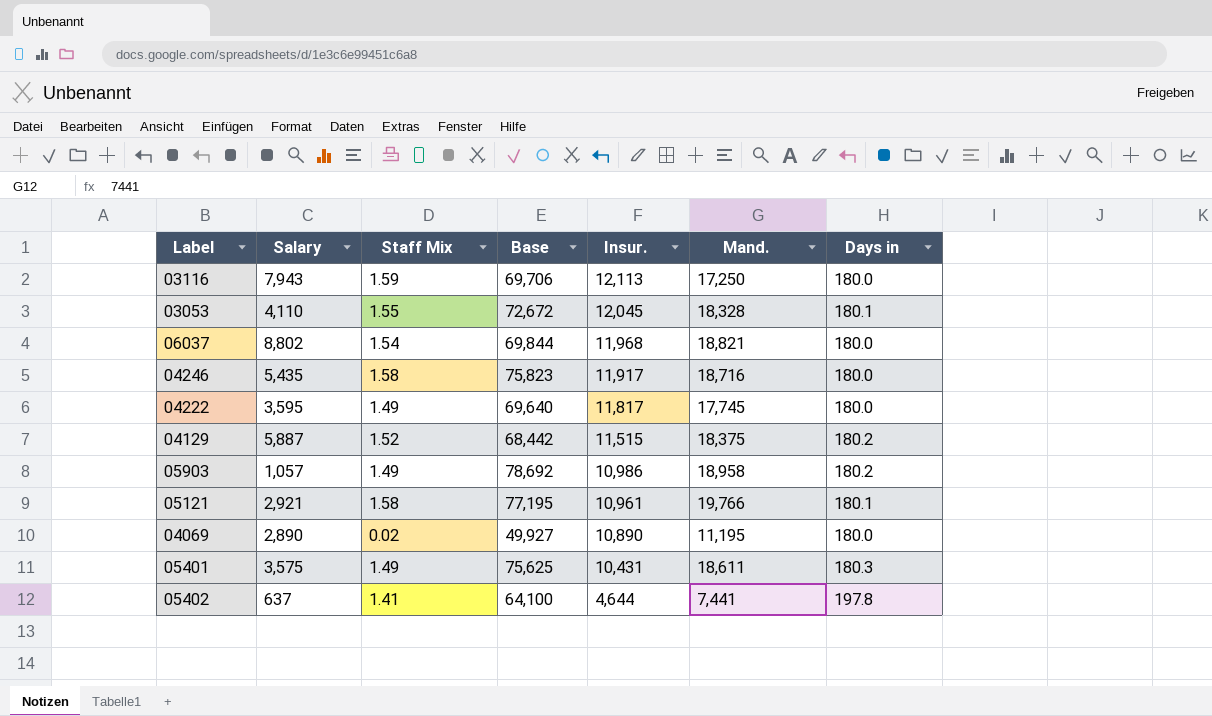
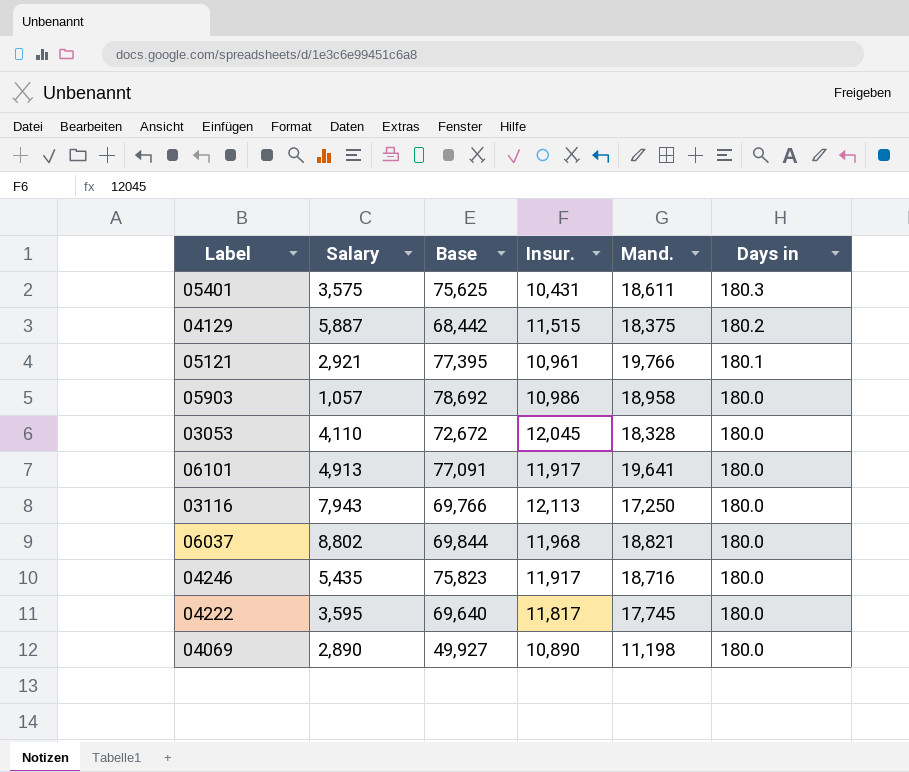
row order: Insur. descending -> Days in descending
column Staff Mix | position: 3 -> none
row 05402: 637 | 1.41 | 64,100 | 4,644 | 7,441 | 197.8 -> none
05121 | Base: 77,195 -> 77,395
05903 | Days in: 180.2 -> 180.0
03053 | Days in: 180.1 -> 180.0
row 06101: none -> 4,913 | 77,091 | 11,917 | 19,641 | 180.0
03116 | Base: 69,706 -> 69,766
04069 | Mand.: 11,195 -> 11,198

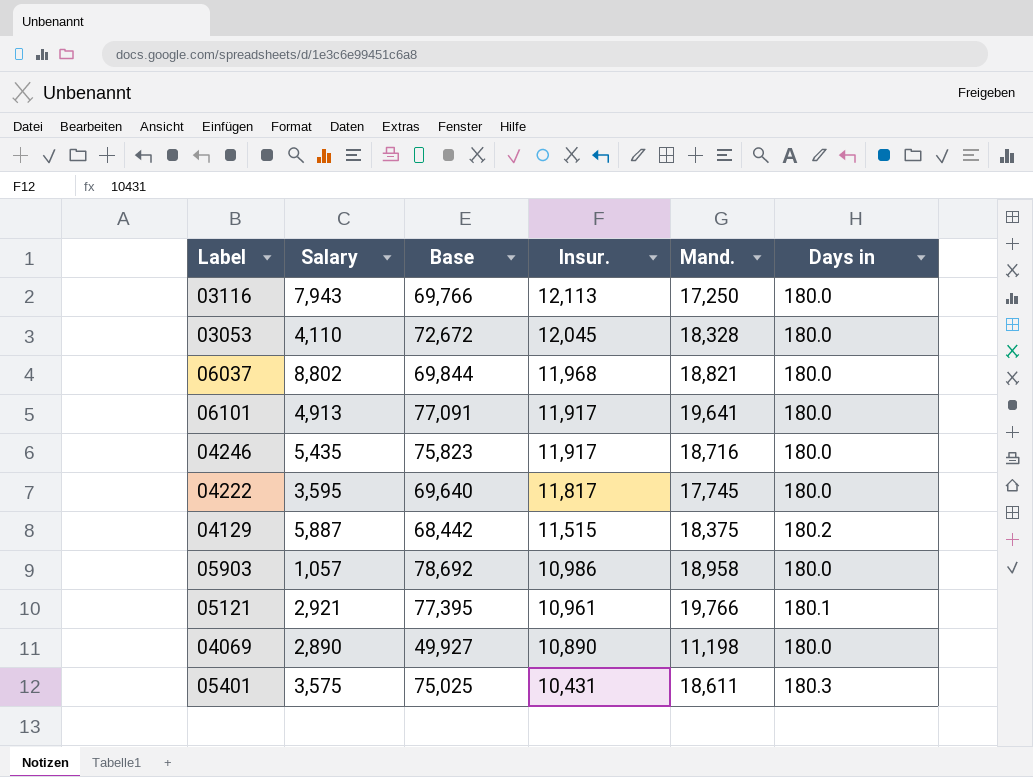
row order: Days in descending -> Insur. descending
05401 | Base: 75,625 -> 75,025

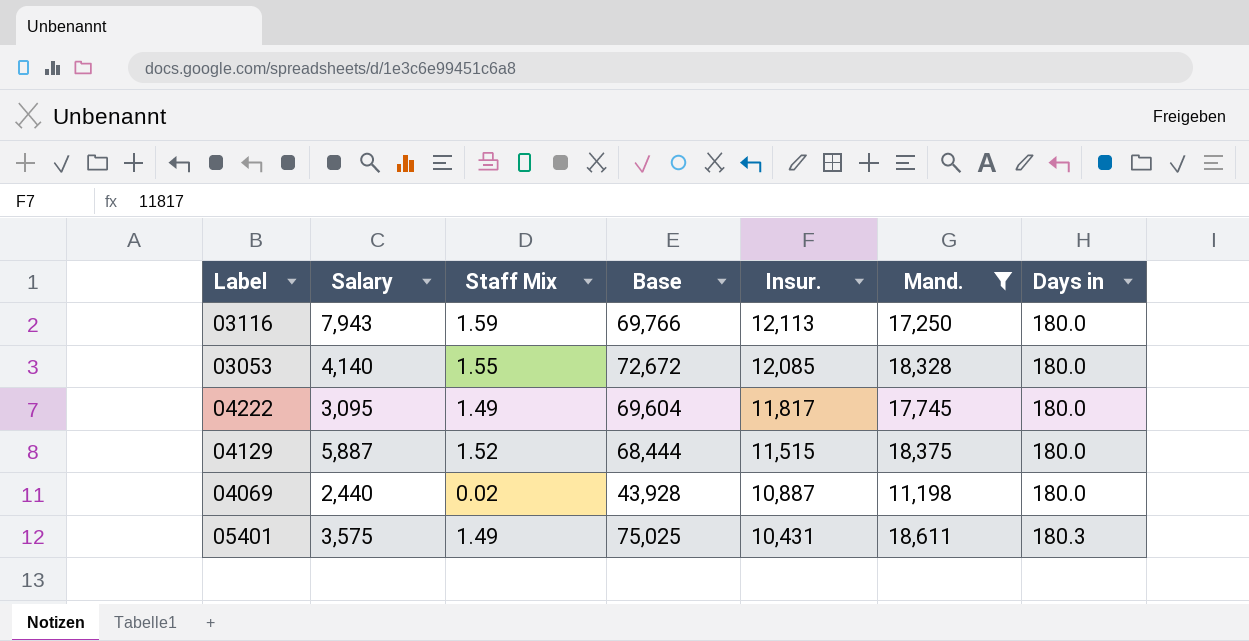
filter: none -> Mand. <= 18,611
column Staff Mix | position: none -> 3
03053 | Salary: 4,110 -> 4,140
03053 | Insur.: 12,045 -> 12,085
04222 | Salary: 3,595 -> 3,095
04222 | Base: 69,640 -> 69,604
04129 | Base: 68,442 -> 68,444
04129 | Days in: 180.2 -> 180.0
04069 | Salary: 2,890 -> 2,440
04069 | Base: 49,927 -> 43,928
04069 | Insur.: 10,890 -> 10,887

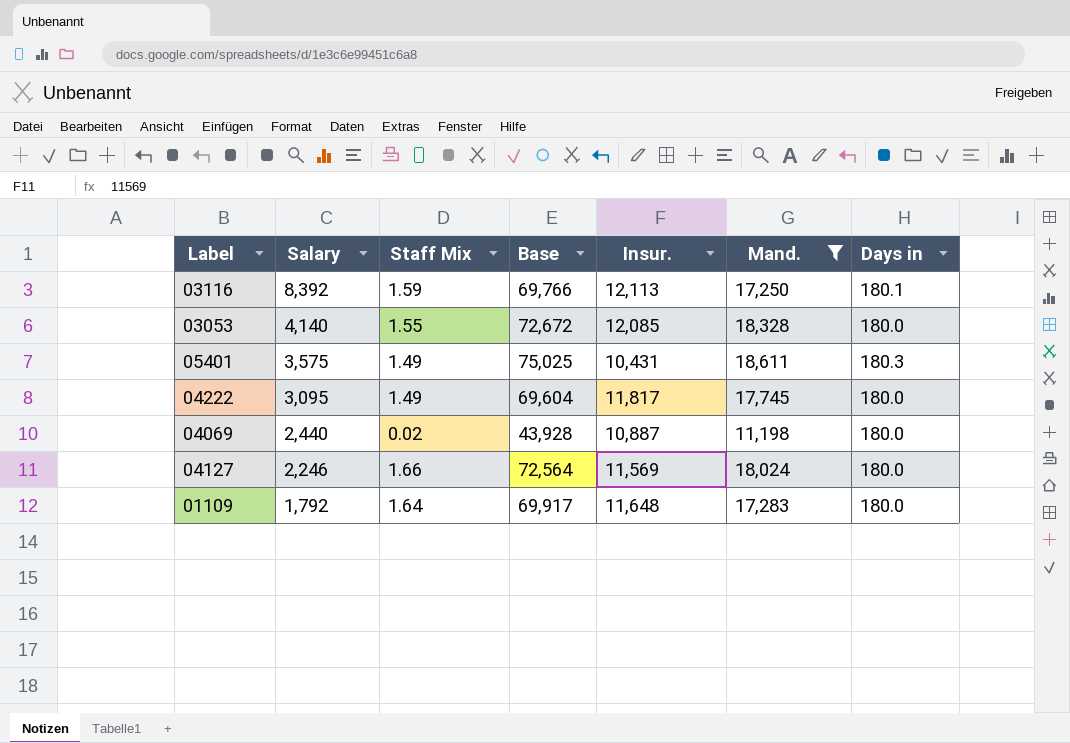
row order: Insur. descending -> Salary descending
row 04129: 5,887 | 1.52 | 68,444 | 11,515 | 18,375 | 180.0 -> none
03116 | Salary: 7,943 -> 8,392
03116 | Days in: 180.0 -> 180.1
row 04127: none -> 2,246 | 1.66 | 72,564 | 11,569 | 18,024 | 180.0
row 01109: none -> 1,792 | 1.64 | 69,917 | 11,648 | 17,283 | 180.0

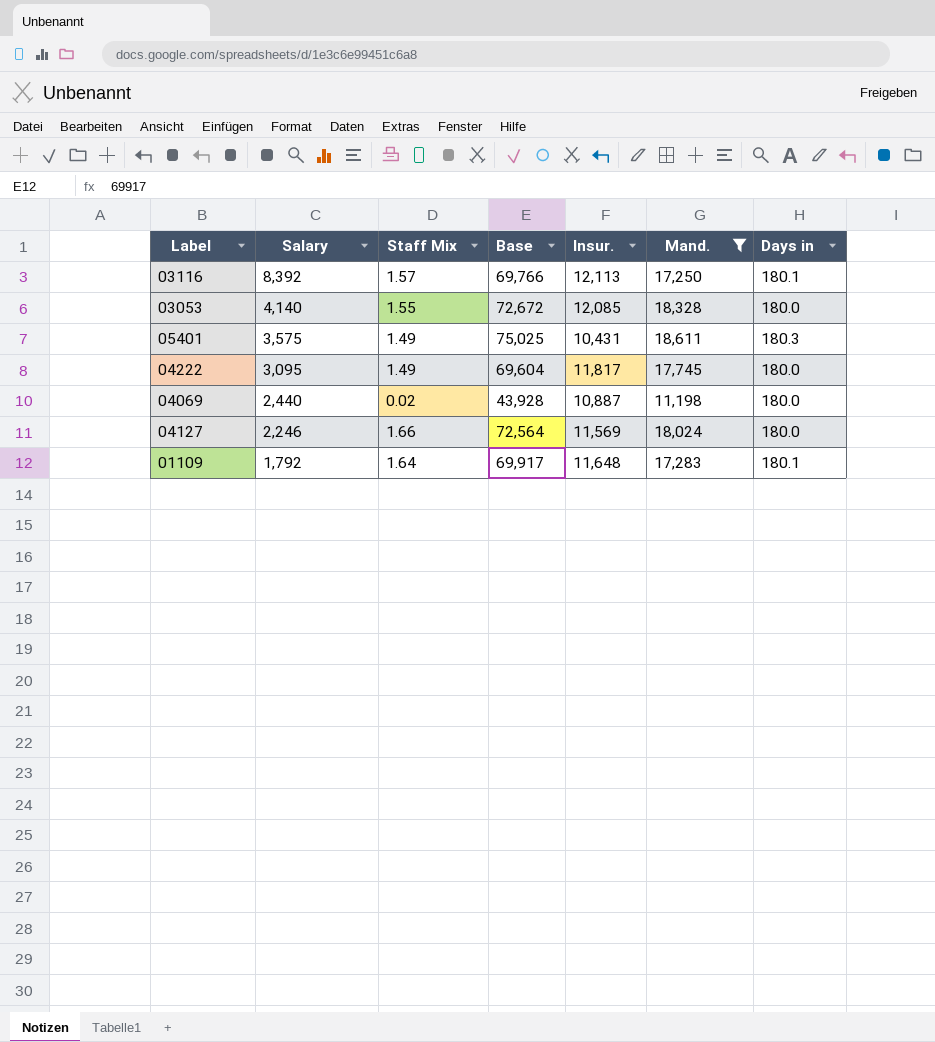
03116 | Staff Mix: 1.59 -> 1.57
01109 | Days in: 180.0 -> 180.1

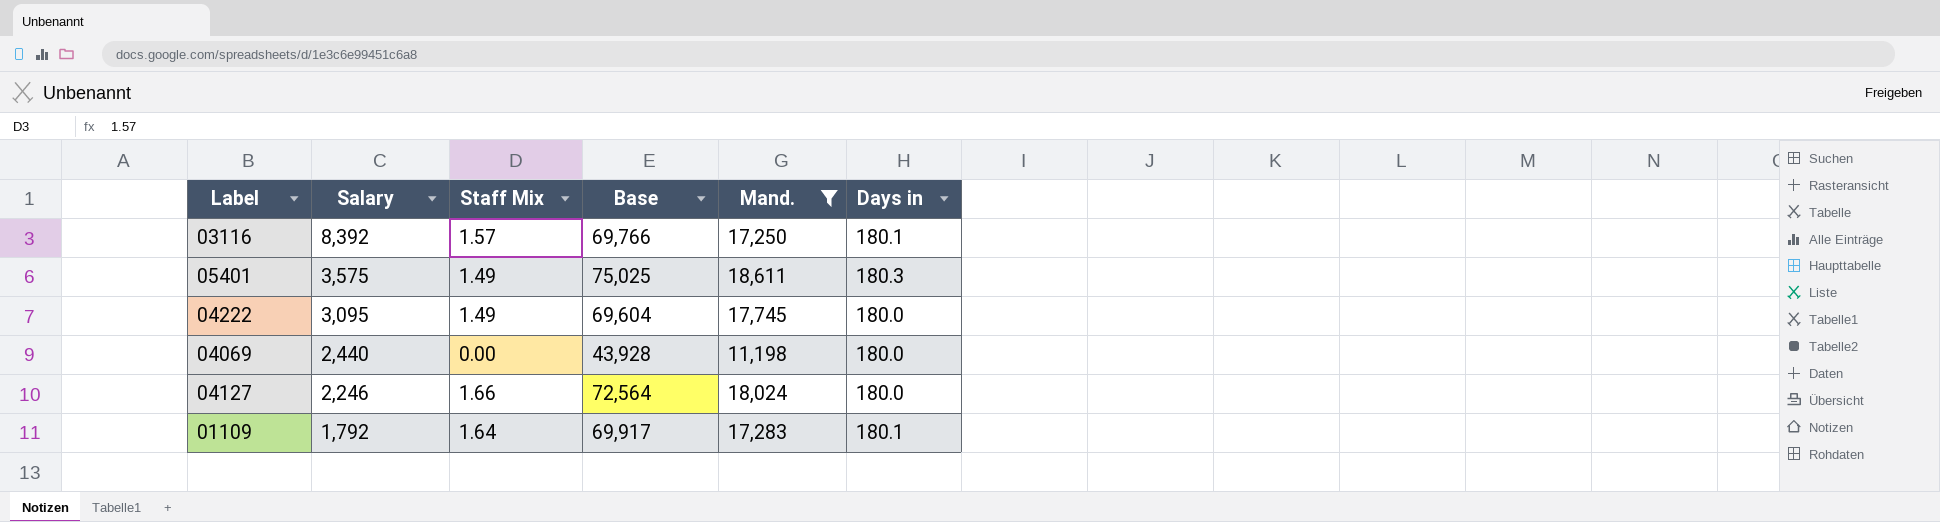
column Insur. | position: 5 -> none
row 03053: 4,140 | 1.55 | 72,672 | 12,085 | 18,328 | 180.0 -> none
04069 | Staff Mix: 0.02 -> 0.00

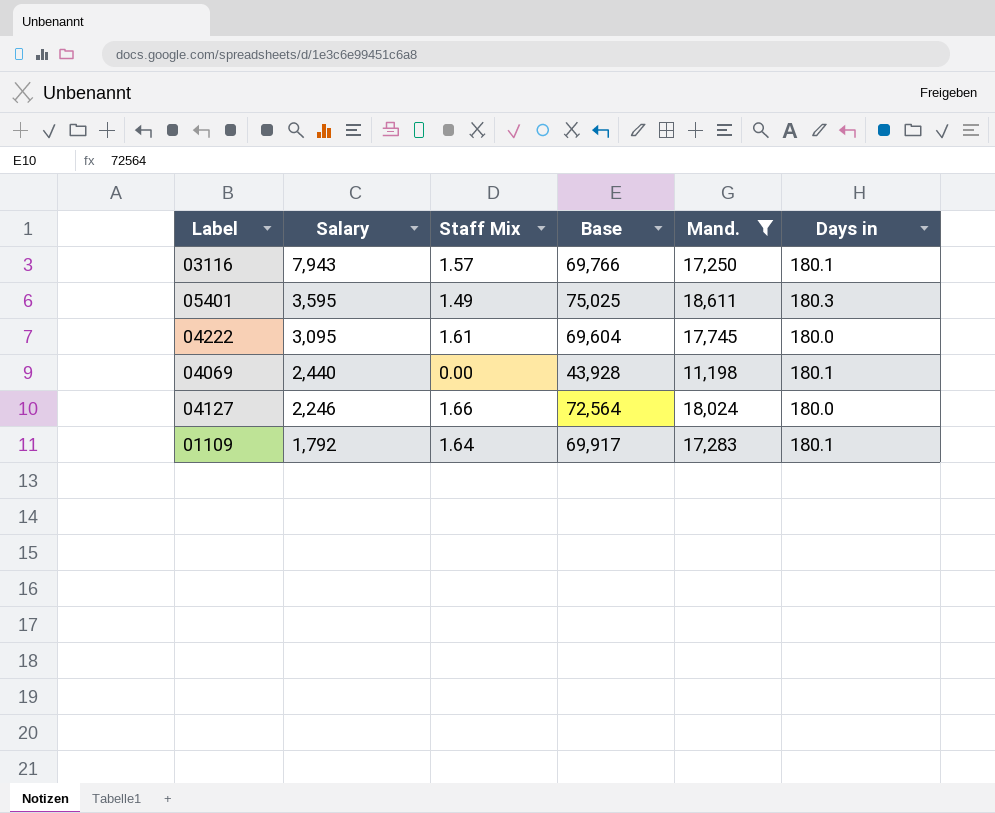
03116 | Salary: 8,392 -> 7,943
05401 | Salary: 3,575 -> 3,595
04222 | Staff Mix: 1.49 -> 1.61
04069 | Days in: 180.0 -> 180.1

